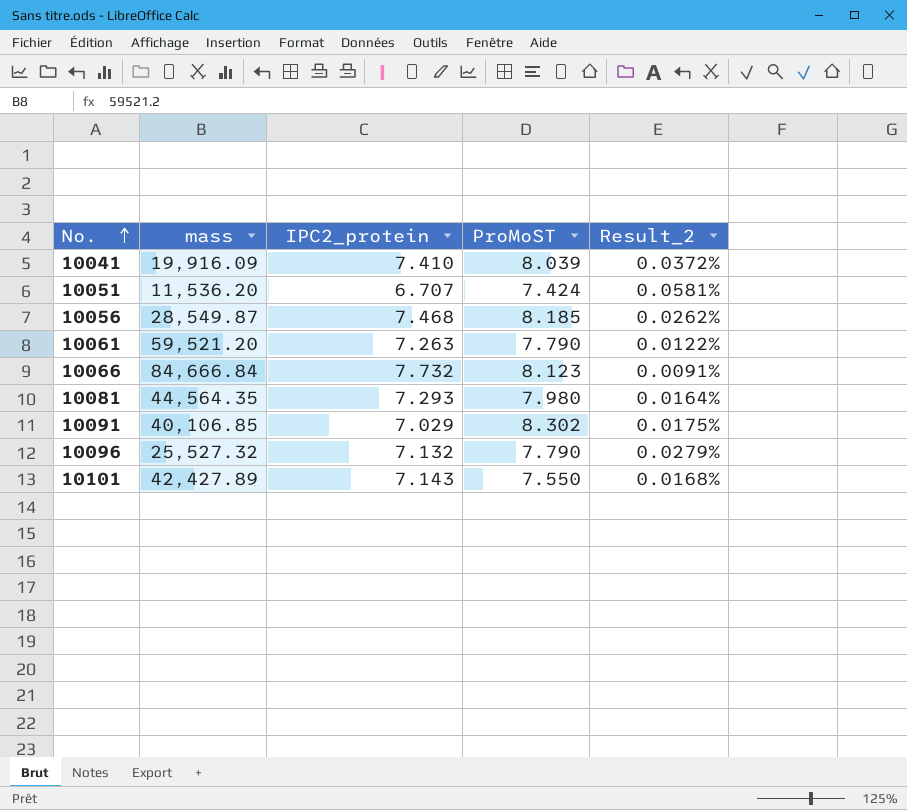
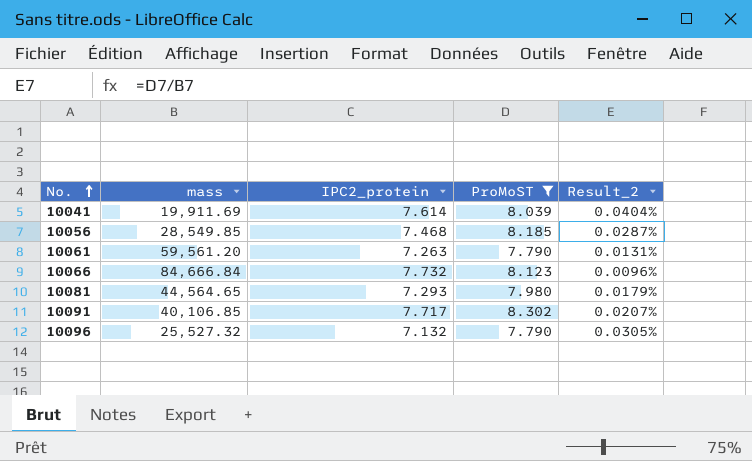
filter: none -> ProMoST >= 7.790
column Result_2 | formula: [IPC2_protein] / [mass] -> [ProMoST] / [mass]
10041 | mass: 19,916.09 -> 19,911.69
10041 | IPC2_protein: 7.410 -> 7.614
10056 | mass: 28,549.87 -> 28,549.85
10061 | mass: 59,521.20 -> 59,561.20
10081 | mass: 44,564.35 -> 44,564.65
10091 | IPC2_protein: 7.029 -> 7.717

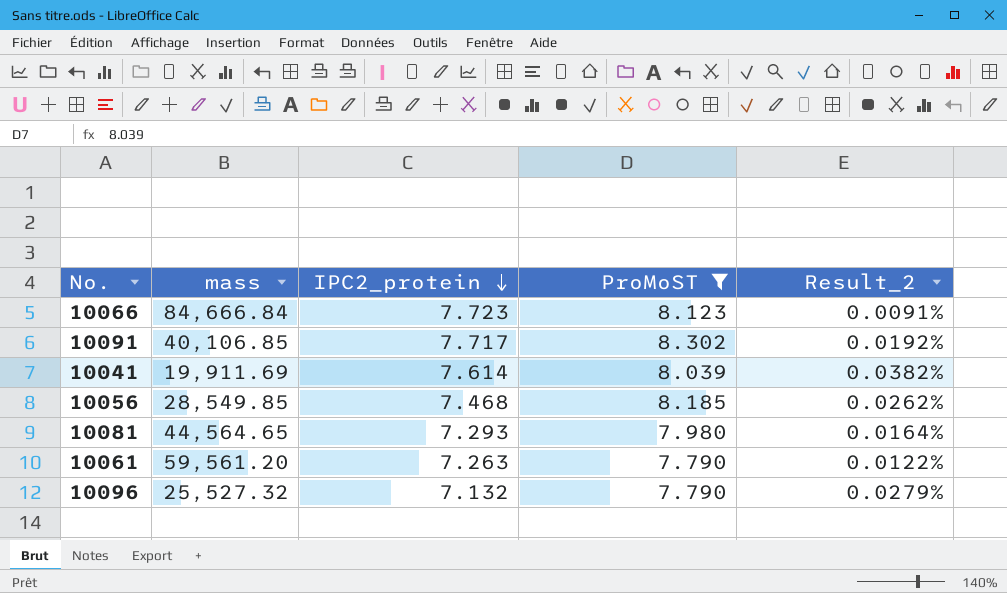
row order: No. ascending -> IPC2_protein descending
column Result_2 | formula: [ProMoST] / [mass] -> [IPC2_protein] / [mass]
10066 | IPC2_protein: 7.732 -> 7.723

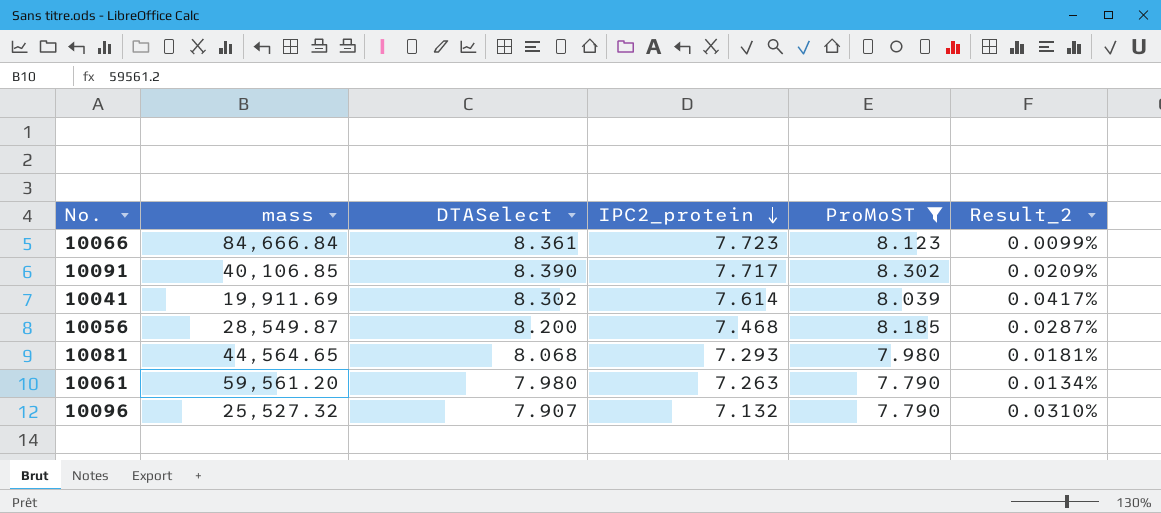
column DTASelect | position: none -> 3
column Result_2 | formula: [IPC2_protein] / [mass] -> [DTASelect] / [mass]
10056 | mass: 28,549.85 -> 28,549.87

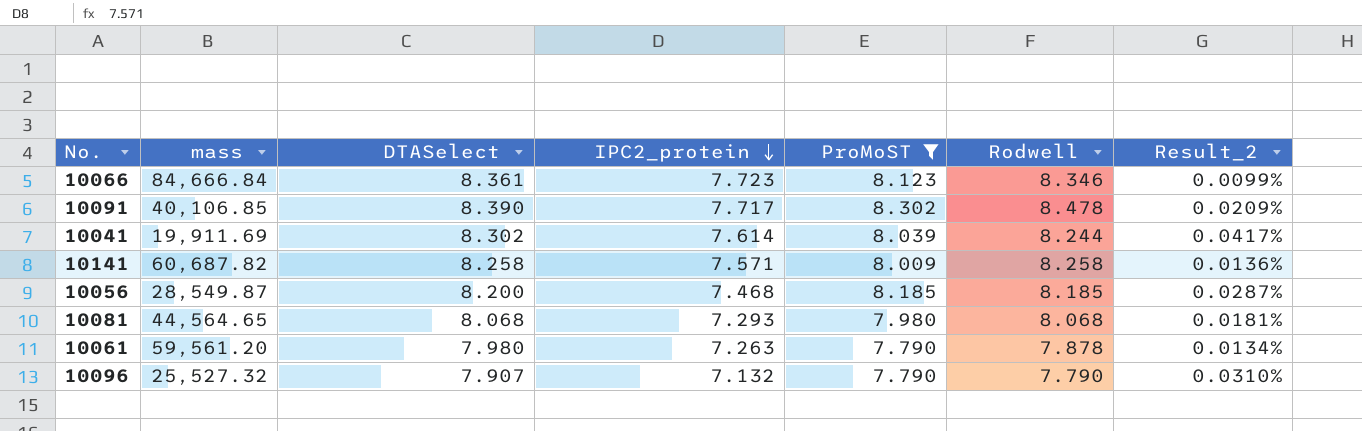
column Rodwell | position: none -> 6
row 10141: none -> 60,687.82 | 8.258 | 7.571 | 8.009 | 8.258 | 0.0136%

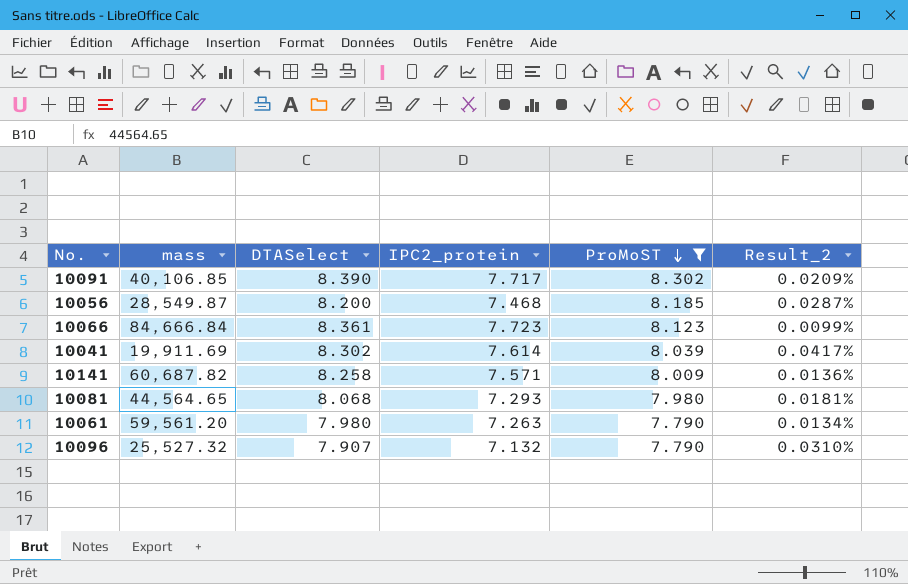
row order: IPC2_protein descending -> ProMoST descending
column Rodwell | position: 6 -> none

